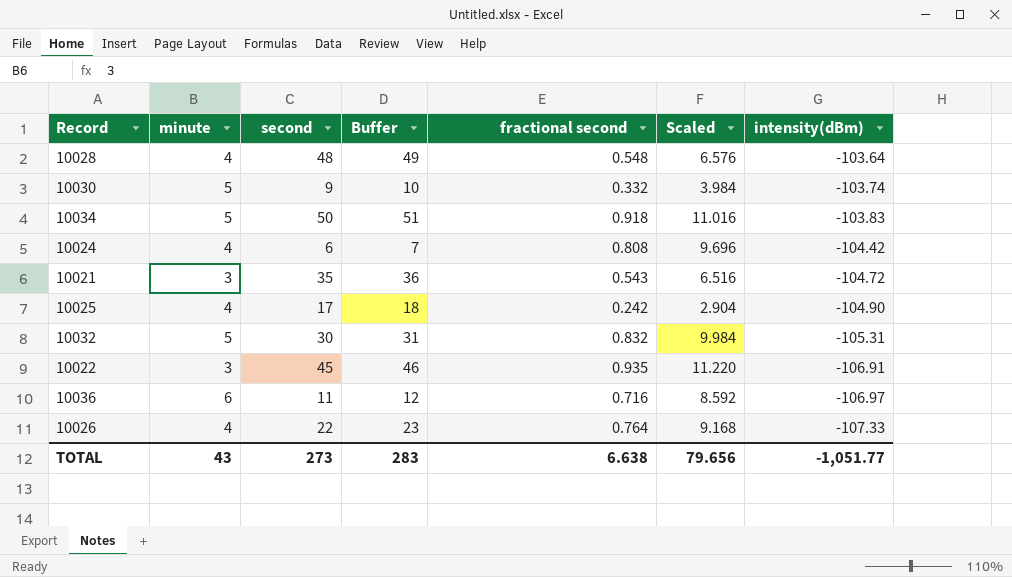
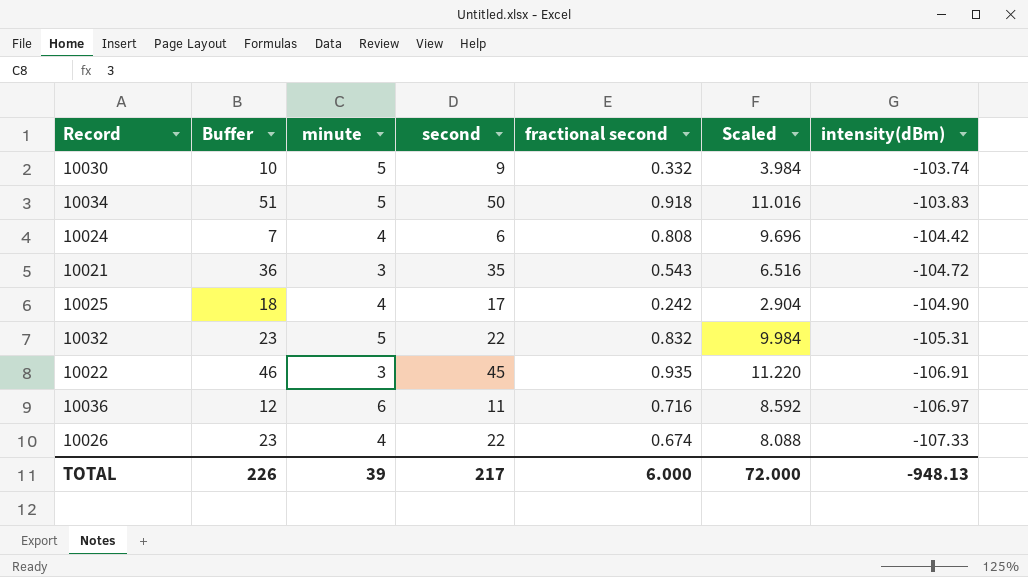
column Buffer | position: 4 -> 2
row 10028: 4 | 48 | 49 | 0.548 | 6.576 | -103.64 -> none
10032 | Buffer: 31 -> 23
10032 | second: 30 -> 22
10026 | fractional second: 0.764 -> 0.674
10026 | Scaled: 9.168 -> 8.088
TOTAL | Buffer: 283 -> 226
TOTAL | minute: 43 -> 39
TOTAL | second: 273 -> 217
TOTAL | fractional second: 6.638 -> 6.000
TOTAL | Scaled: 79.656 -> 72.000
TOTAL | intensity(dBm): -1,051.77 -> -948.13

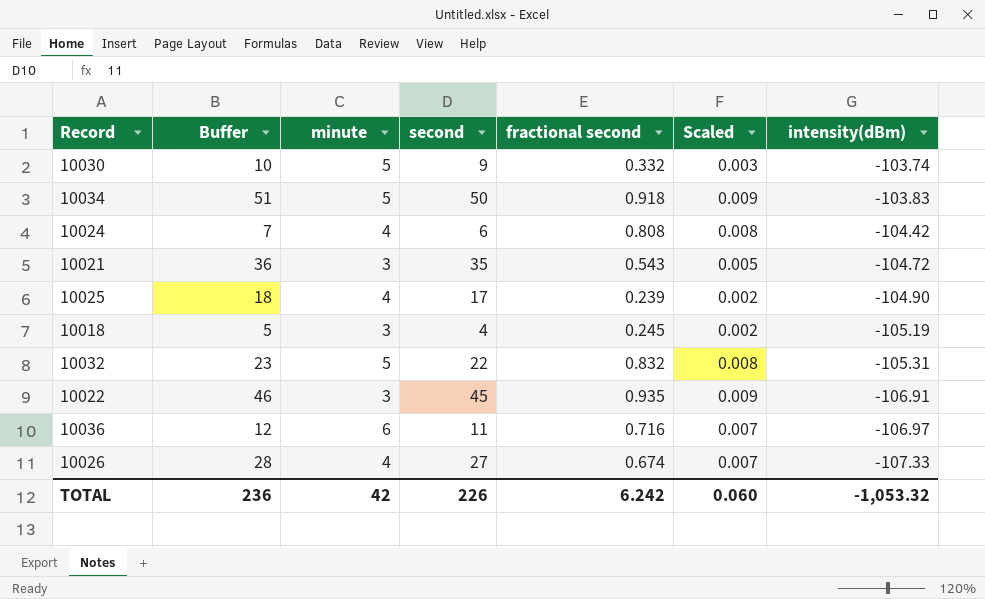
column Scaled | formula: [fractional second] * 12 -> [fractional second] * 0.01
10025 | fractional second: 0.242 -> 0.239
row 10018: none -> 5 | 3 | 4 | 0.245 | 0.002 | -105.19
10026 | Buffer: 23 -> 28
10026 | second: 22 -> 27
TOTAL | Buffer: 226 -> 236
TOTAL | minute: 39 -> 42
TOTAL | second: 217 -> 226
TOTAL | fractional second: 6.000 -> 6.242
TOTAL | Scaled: 72.000 -> 0.060
TOTAL | intensity(dBm): -948.13 -> -1,053.32

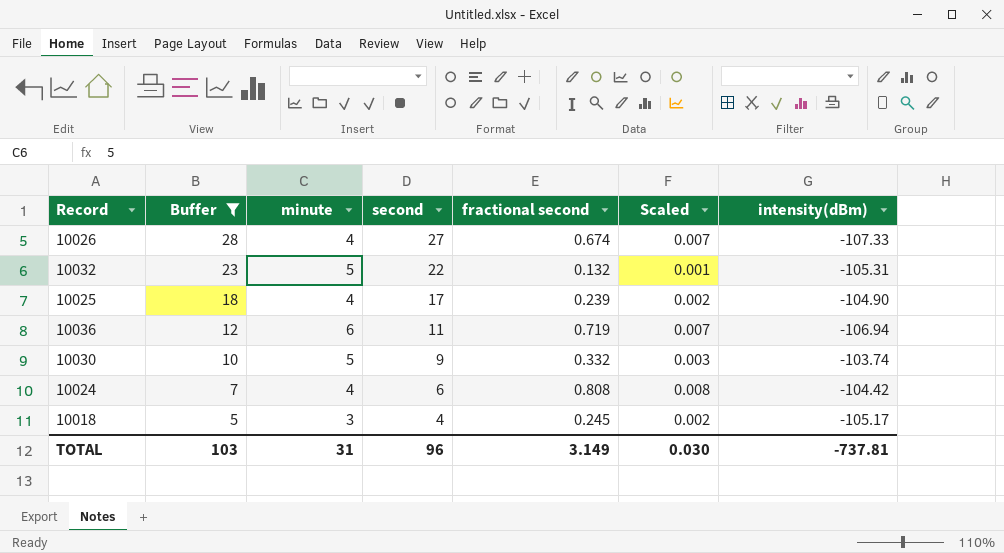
filter: none -> Buffer <= 28
row order: intensity(dBm) descending -> Buffer descending
10032 | fractional second: 0.832 -> 0.132
10032 | Scaled: 0.008 -> 0.001
10036 | fractional second: 0.716 -> 0.719
10036 | intensity(dBm): -106.97 -> -106.94
10018 | intensity(dBm): -105.19 -> -105.17
TOTAL | Buffer: 236 -> 103
TOTAL | minute: 42 -> 31
TOTAL | second: 226 -> 96
TOTAL | fractional second: 6.242 -> 3.149
TOTAL | Scaled: 0.060 -> 0.030
TOTAL | intensity(dBm): -1,053.32 -> -737.81

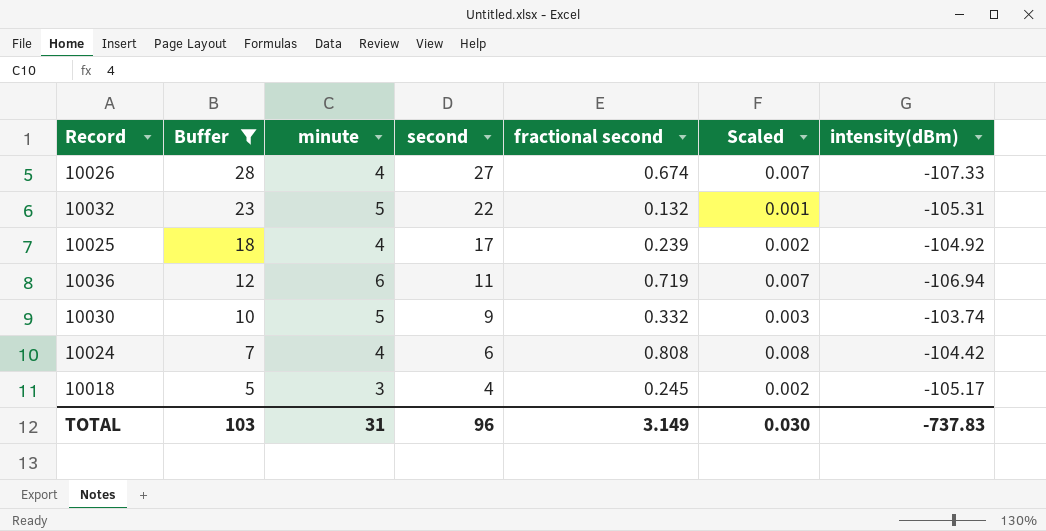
10025 | intensity(dBm): -104.90 -> -104.92
TOTAL | intensity(dBm): -737.81 -> -737.83

